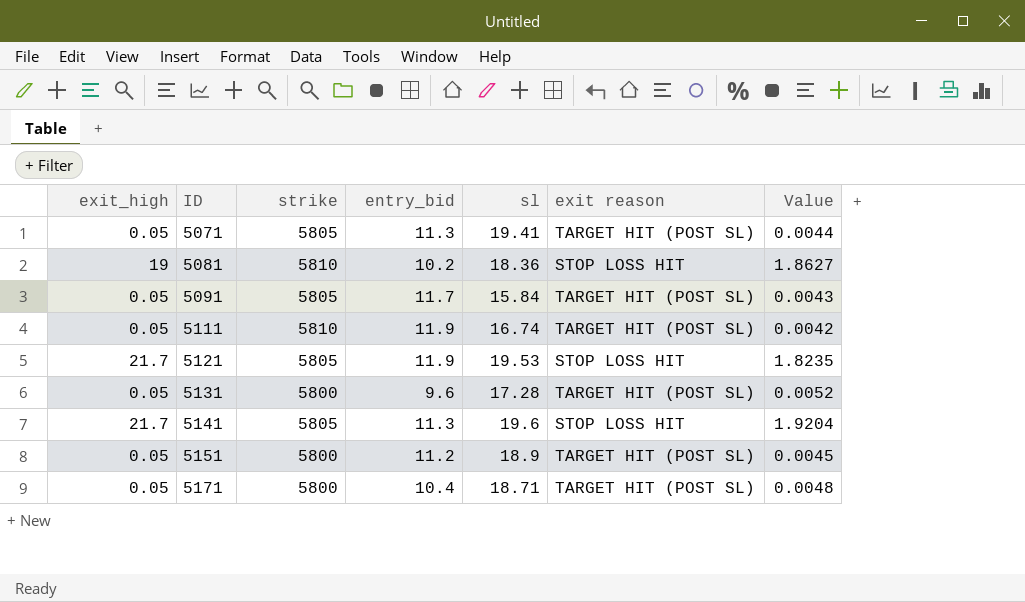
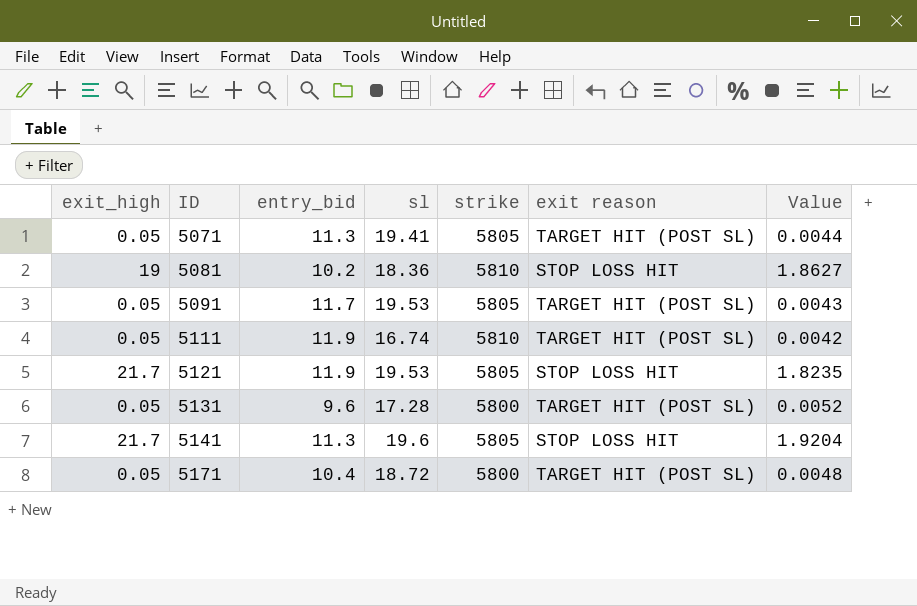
column strike | position: 3 -> 5
row 5151: 0.05 | 5800 | 11.2 | 18.9 | TARGET HIT (POST SL) | 0.0045 -> none
5091 | sl: 15.84 -> 19.53
5171 | sl: 18.71 -> 18.72

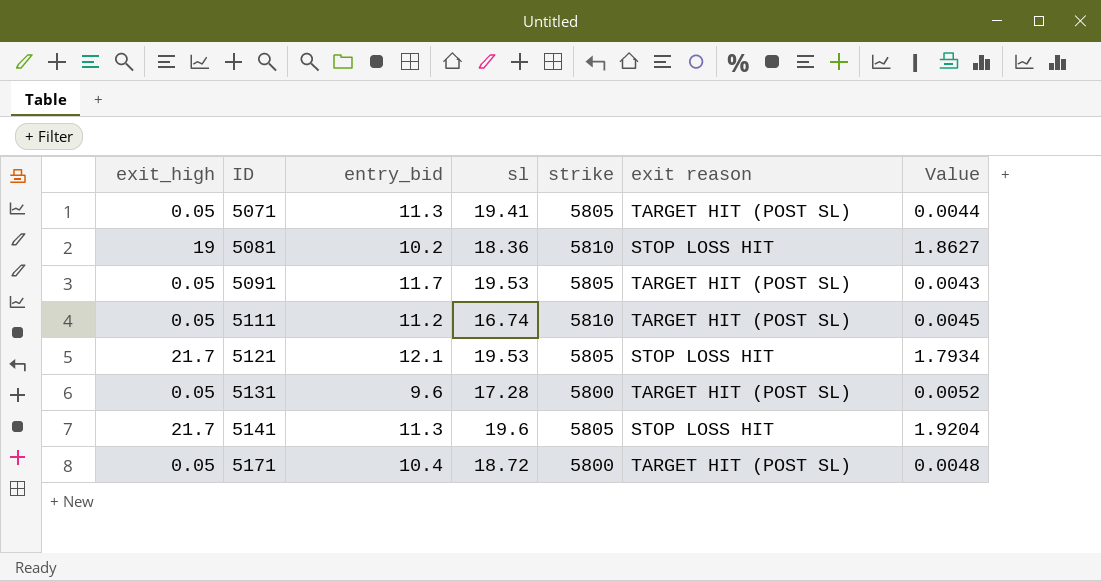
5111 | entry_bid: 11.9 -> 11.2
5111 | Value: 0.0042 -> 0.0045
5121 | entry_bid: 11.9 -> 12.1
5121 | Value: 1.8235 -> 1.7934

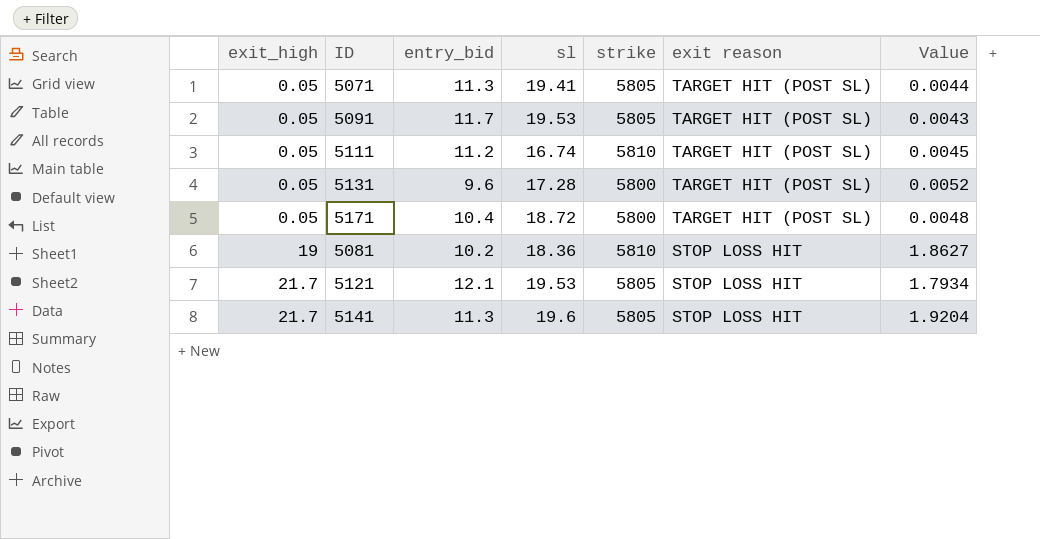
row order: ID ascending -> exit_high ascending

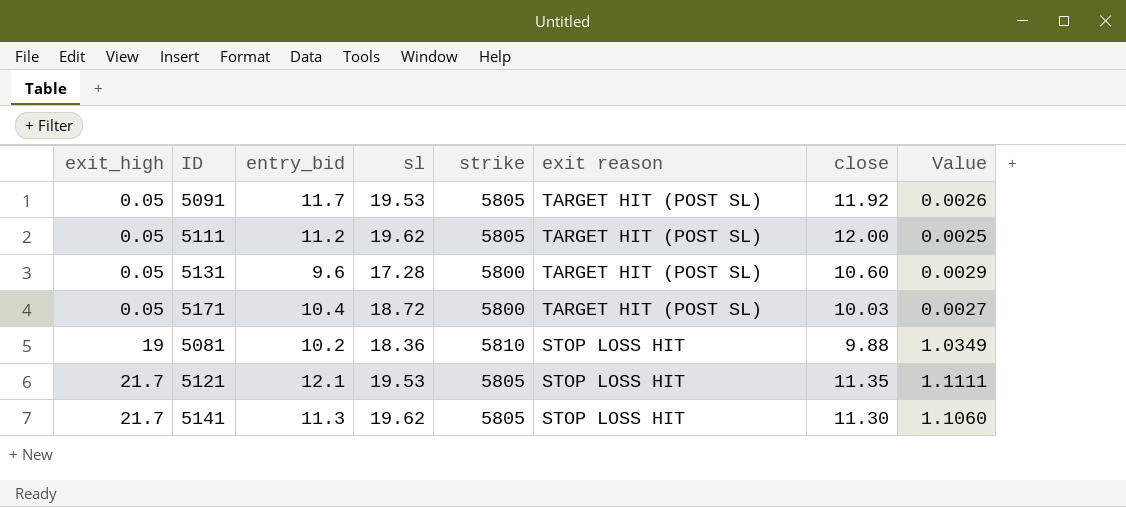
column close | position: none -> 7
column Value | formula: [exit_high] / [entry_bid] -> [exit_high] / [sl]
row 5071: 0.05 | 11.3 | 19.41 | 5805 | TARGET HIT (POST SL) | 0.0044 -> none
5111 | sl: 16.74 -> 19.62
5111 | strike: 5810 -> 5805
5141 | sl: 19.6 -> 19.62

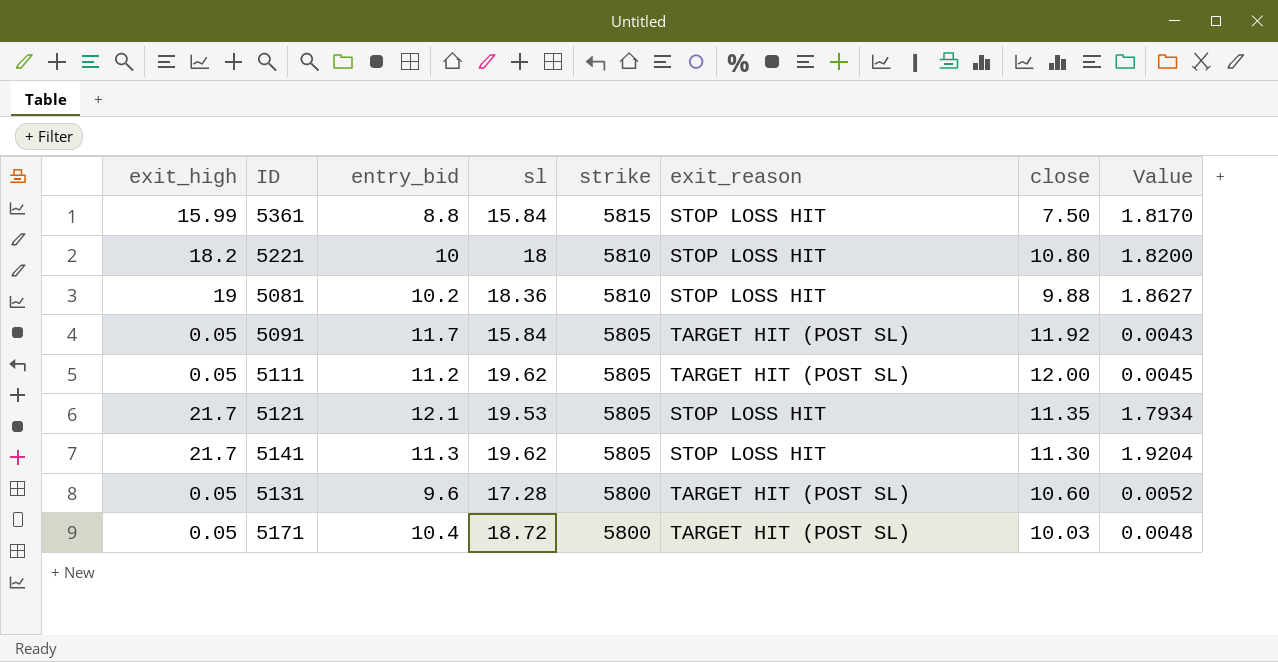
row order: exit_high ascending -> strike descending
column name: exit reason -> exit_reason
column Value | formula: [exit_high] / [sl] -> [exit_high] / [entry_bid]
row 5361: none -> 15.99 | 8.8 | 15.84 | 5815 | STOP LOSS HIT | 7.50 | 1.8170
row 5221: none -> 18.2 | 10 | 18 | 5810 | STOP LOSS HIT | 10.80 | 1.8200
5091 | sl: 19.53 -> 15.84

